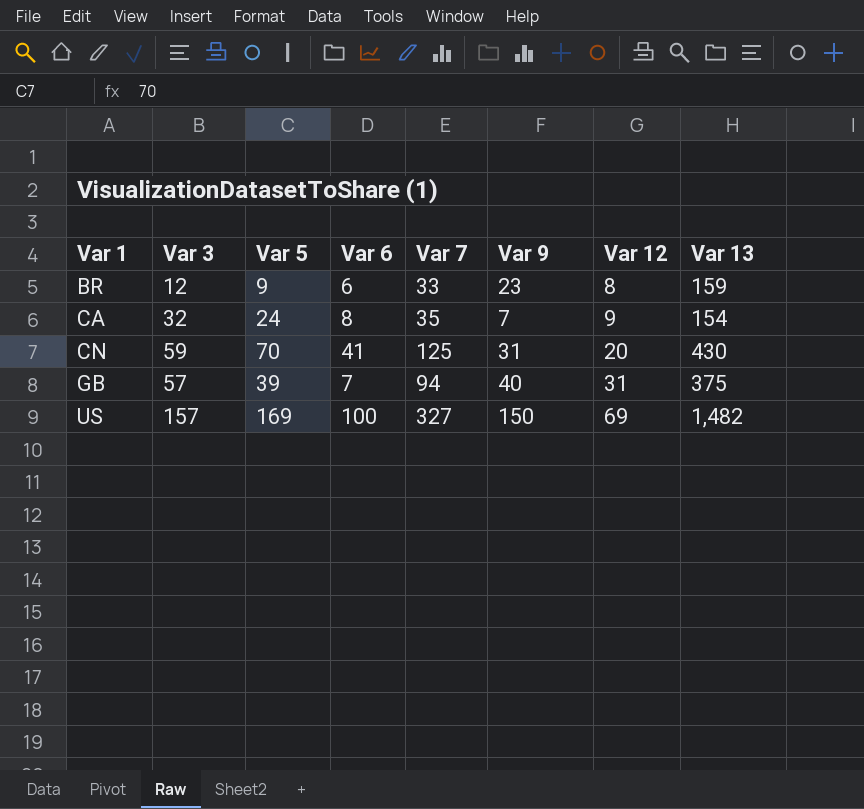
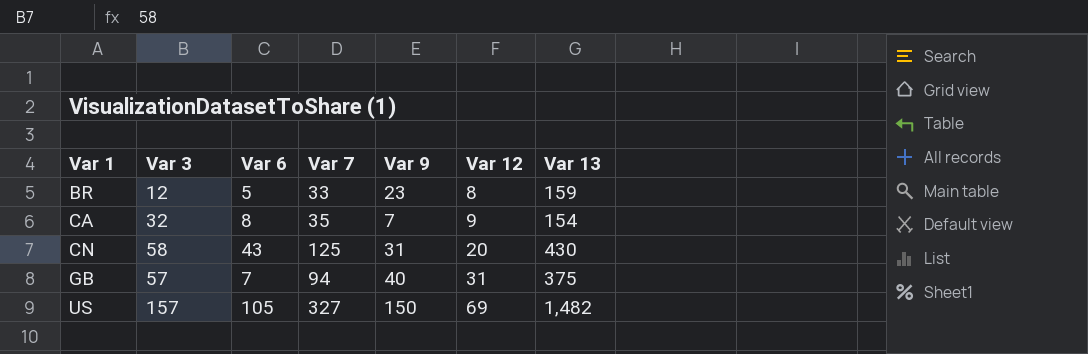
column Var 5 | position: 3 -> none
BR | Var 6: 6 -> 5
CN | Var 3: 59 -> 58
CN | Var 6: 41 -> 43
US | Var 6: 100 -> 105

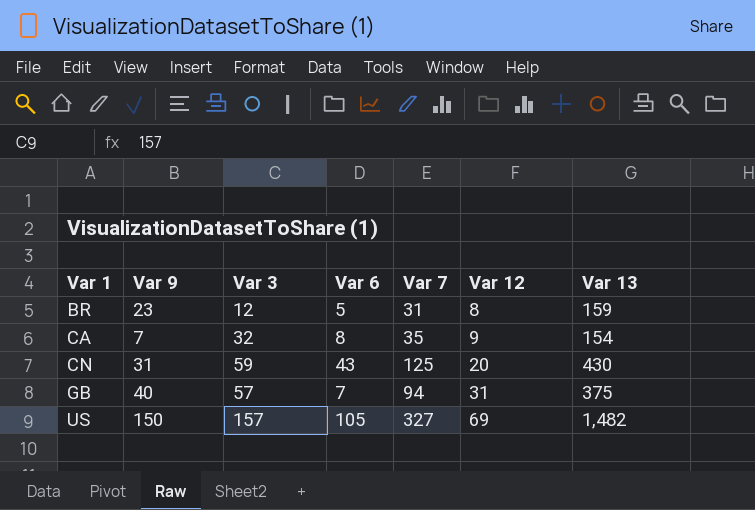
column Var 9 | position: 5 -> 2
BR | Var 7: 33 -> 31
CN | Var 3: 58 -> 59

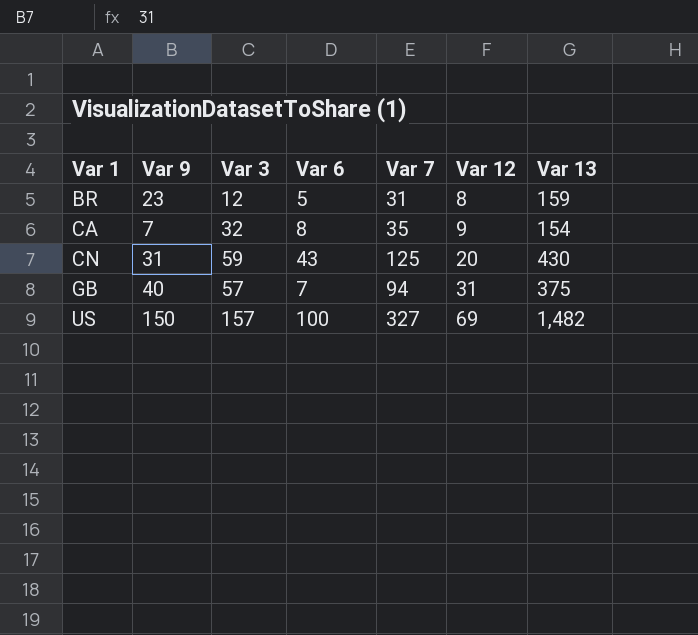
US | Var 6: 105 -> 100

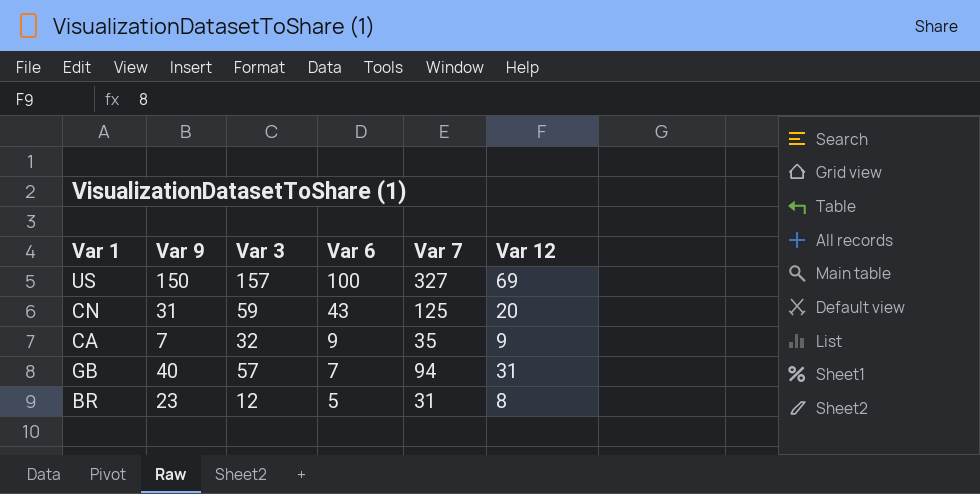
row order: Var 1 ascending -> Var 6 descending
column Var 13 | position: 7 -> none
CA | Var 6: 8 -> 9

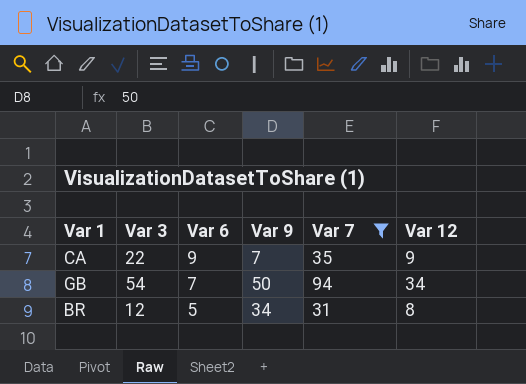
filter: none -> Var 7 <= 94
column Var 9 | position: 2 -> 4
CA | Var 3: 32 -> 22
GB | Var 3: 57 -> 54
GB | Var 9: 40 -> 50
GB | Var 12: 31 -> 34
BR | Var 9: 23 -> 34

